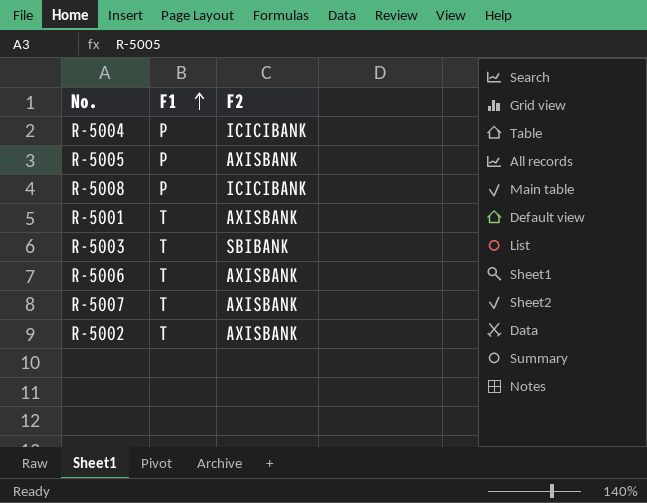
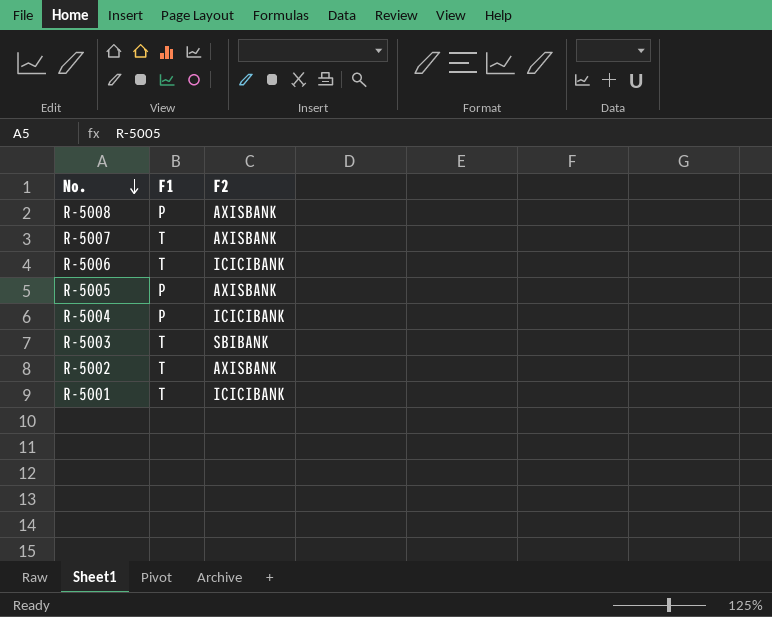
row order: F1 ascending -> No. descending
R-5008 | F2: ICICIBANK -> AXISBANK
R-5006 | F2: AXISBANK -> ICICIBANK
R-5001 | F2: AXISBANK -> ICICIBANK

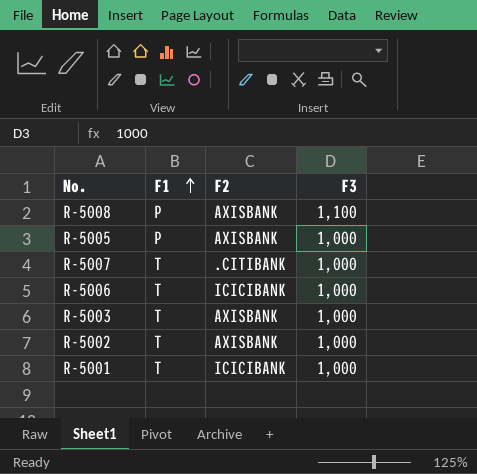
row order: No. descending -> F1 ascending
column F3 | position: none -> 4
row R-5004: P | ICICIBANK -> none
R-5007 | F2: AXISBANK -> .CITIBANK
R-5003 | F2: SBIBANK -> AXISBANK

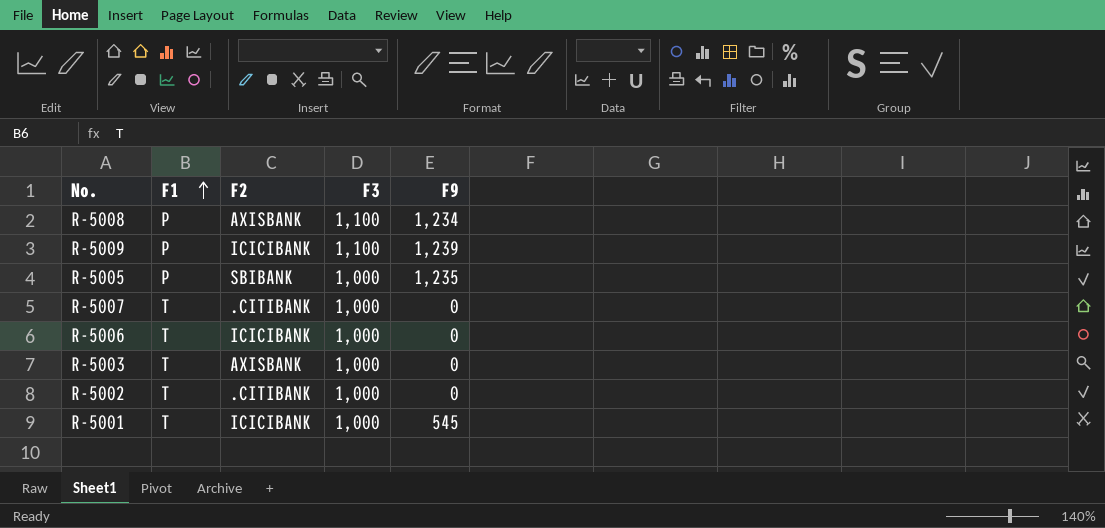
column F9 | position: none -> 5
row R-5009: none -> P | ICICIBANK | 1,100 | 1,239
R-5005 | F2: AXISBANK -> SBIBANK
R-5002 | F2: AXISBANK -> .CITIBANK

